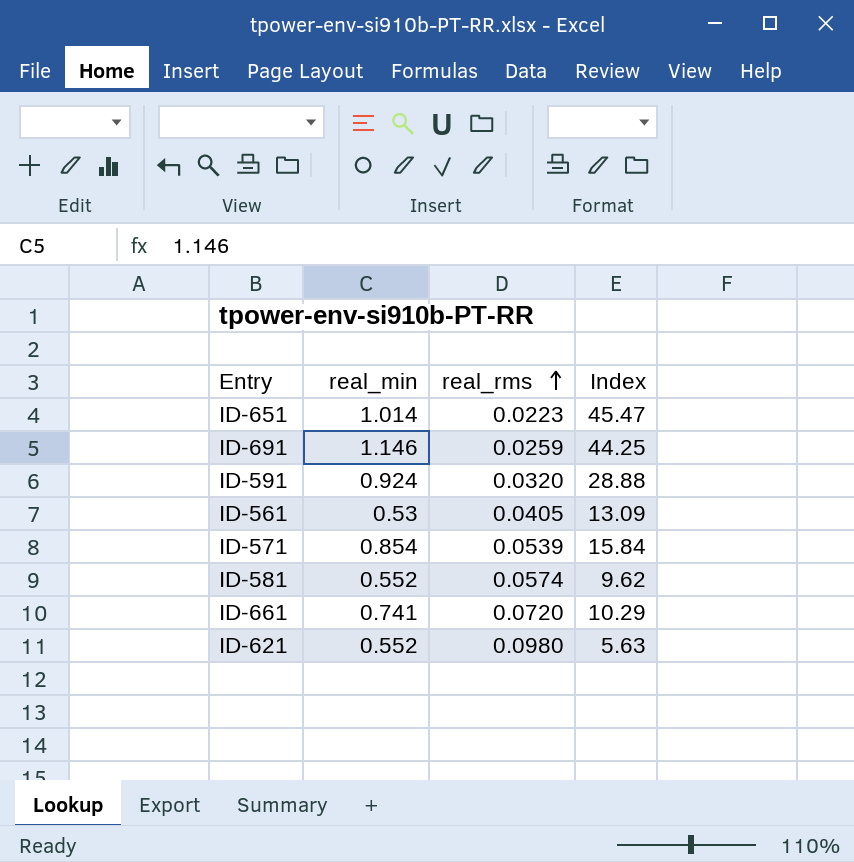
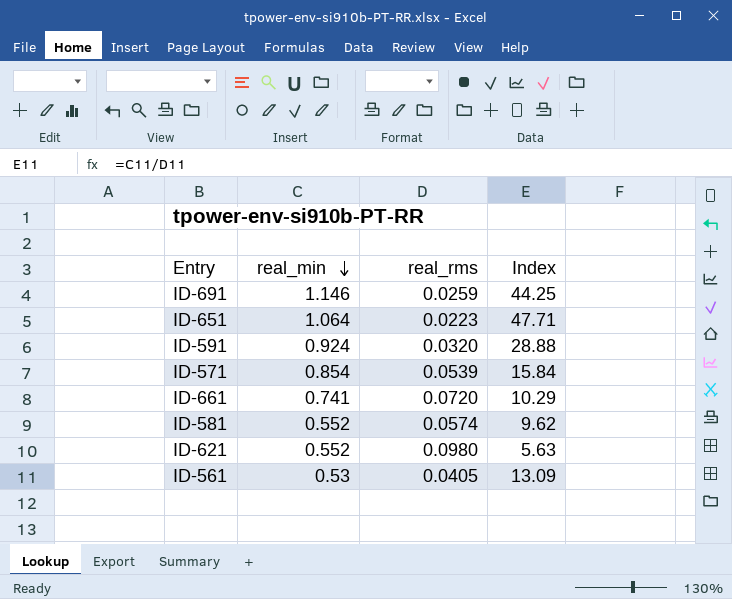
row order: real_rms ascending -> real_min descending
ID-651 | real_min: 1.014 -> 1.064
ID-651 | Index: 45.47 -> 47.71

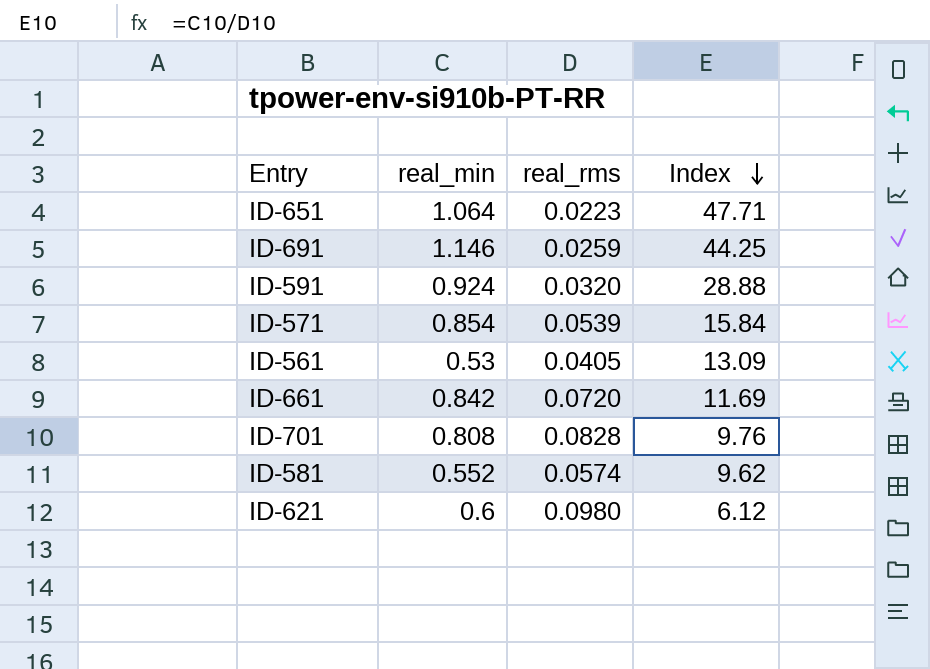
row order: real_min descending -> Index descending
ID-661 | real_min: 0.741 -> 0.842
ID-661 | Index: 10.29 -> 11.69
row ID-701: none -> 0.808 | 0.0828 | 9.76
ID-621 | real_min: 0.552 -> 0.6
ID-621 | Index: 5.63 -> 6.12

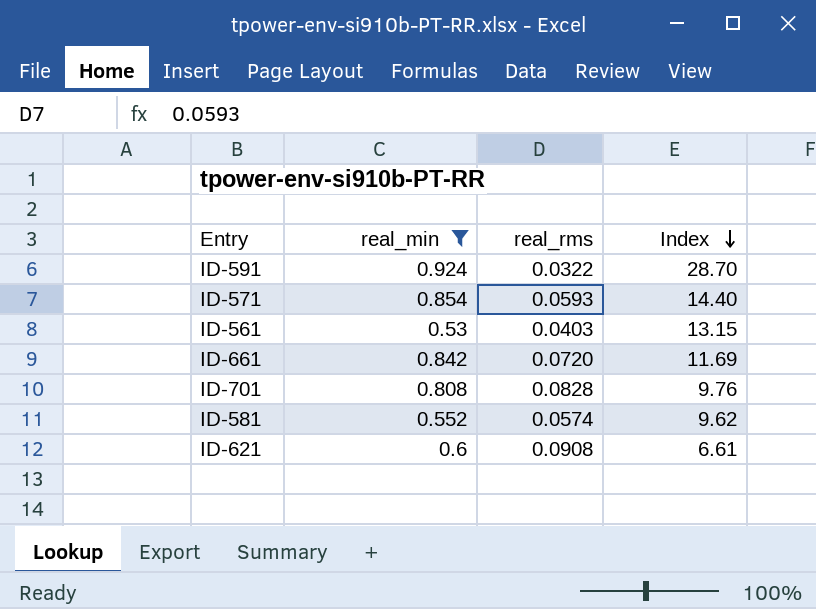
filter: none -> real_min <= 0.924
ID-591 | real_rms: 0.0320 -> 0.0322
ID-591 | Index: 28.88 -> 28.70
ID-571 | real_rms: 0.0539 -> 0.0593
ID-571 | Index: 15.84 -> 14.40
ID-561 | real_rms: 0.0405 -> 0.0403
ID-561 | Index: 13.09 -> 13.15
ID-621 | real_rms: 0.0980 -> 0.0908
ID-621 | Index: 6.12 -> 6.61

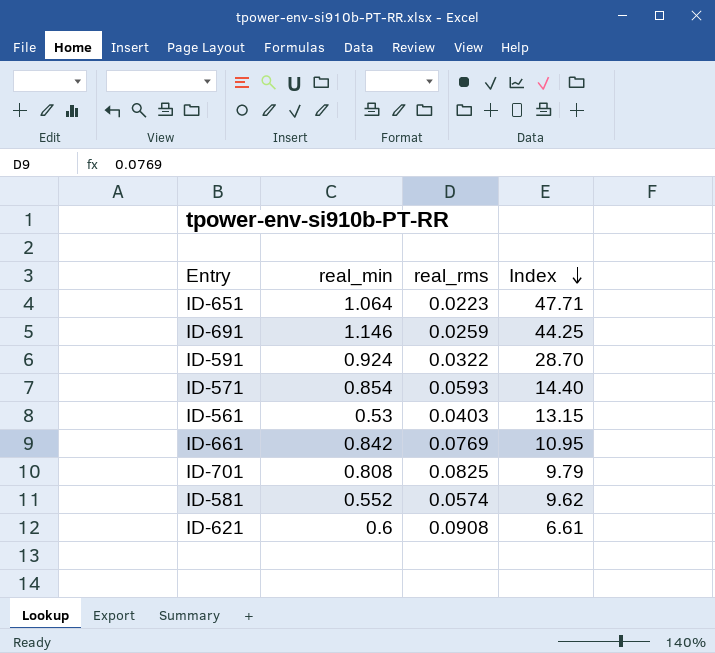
filter: real_min <= 0.924 -> none
ID-661 | real_rms: 0.0720 -> 0.0769
ID-661 | Index: 11.69 -> 10.95
ID-701 | real_rms: 0.0828 -> 0.0825
ID-701 | Index: 9.76 -> 9.79

